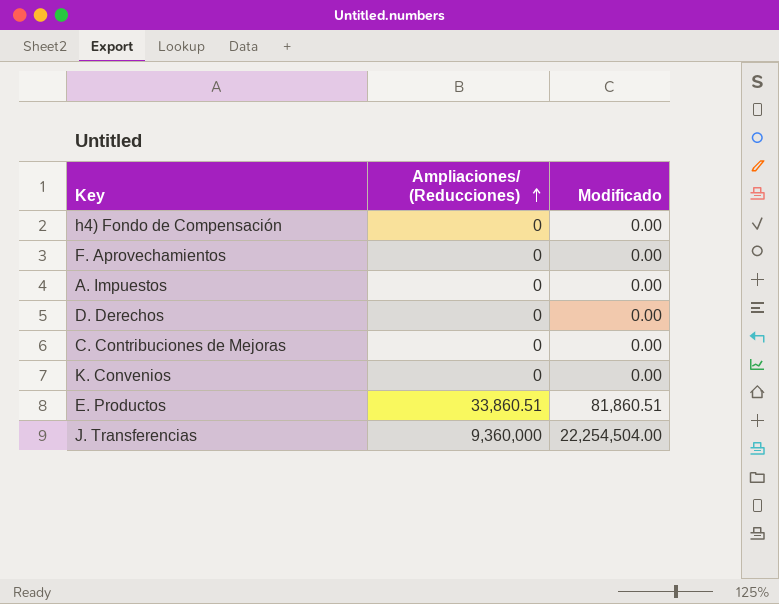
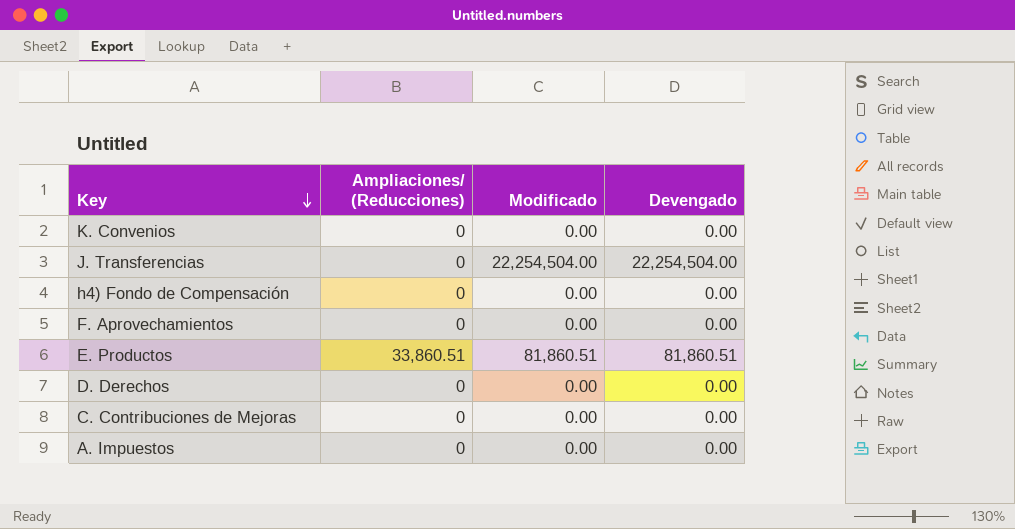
row order: Ampliaciones/ (Reducciones) ascending -> Key descending
column Devengado | position: none -> 4
J. Transferencias | Ampliaciones/ (Reducciones): 9,360,000 -> 0

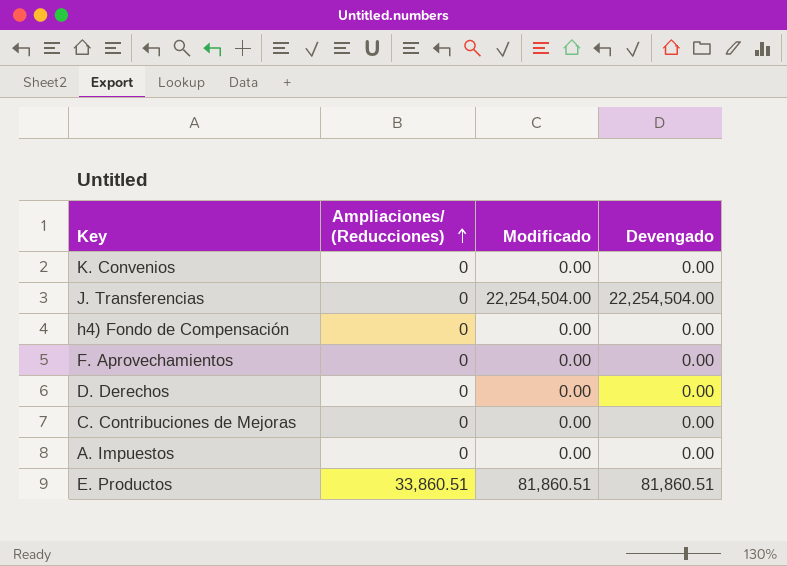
row order: Key descending -> Ampliaciones/ (Reducciones) ascending

